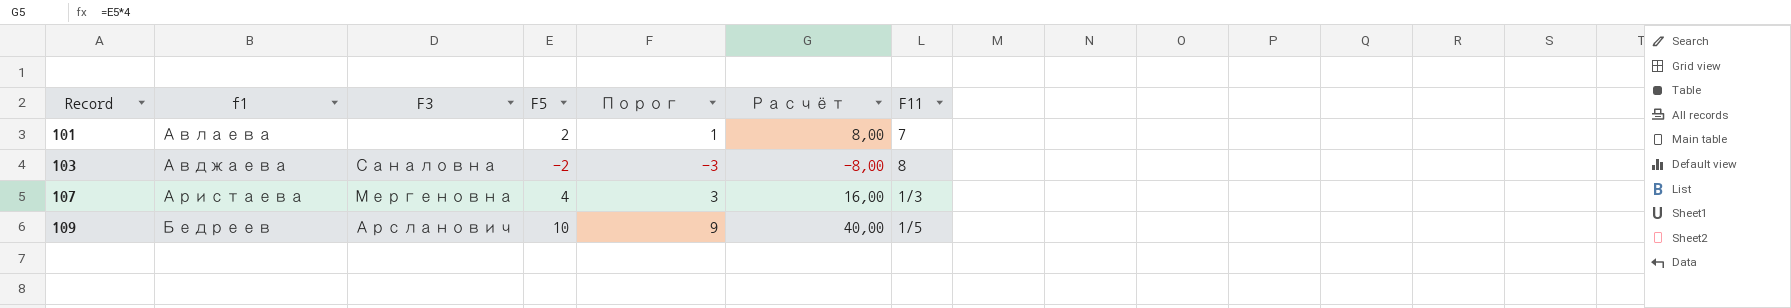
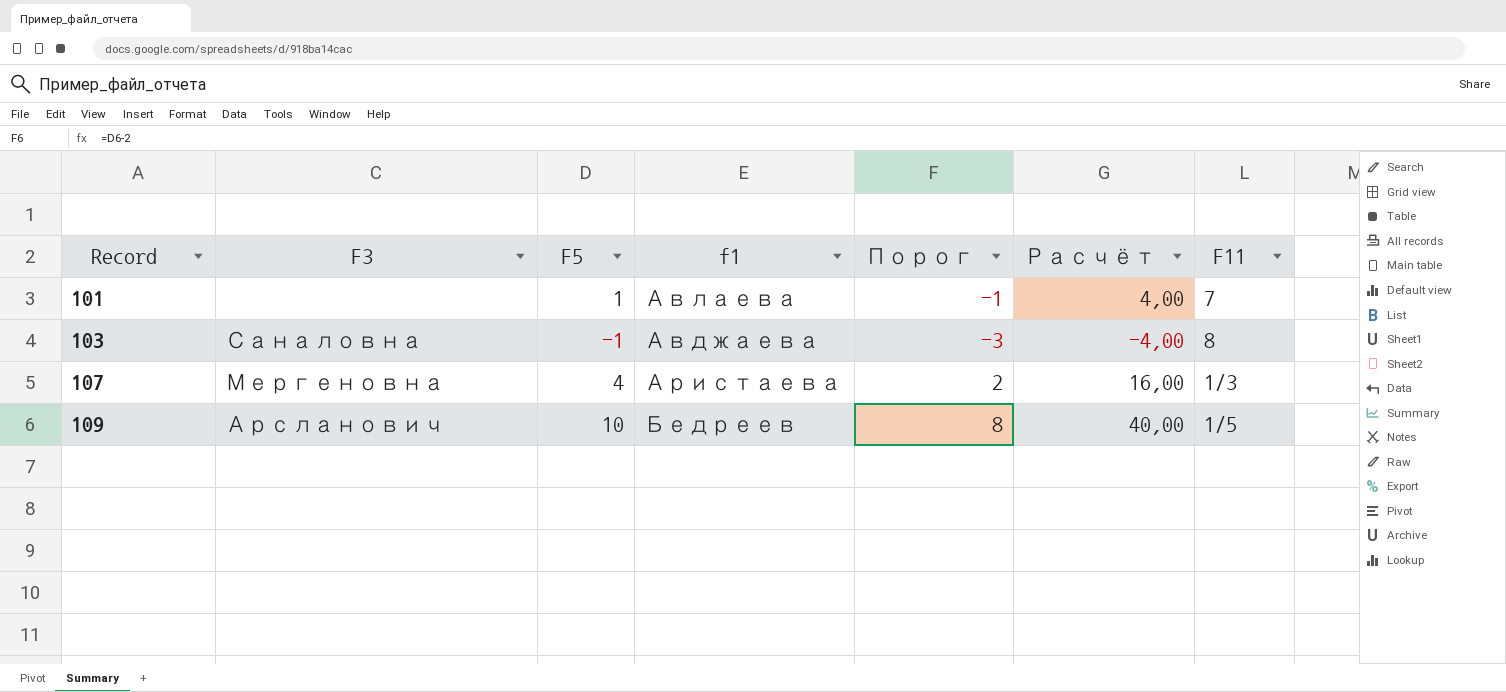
column f1 | position: 2 -> 4
column Порог | formula: [F5] - 1 -> [F5] - 2
101 | F5: 2 -> 1
101 | Расчёт: 8,00 -> 4,00
103 | F5: -2 -> -1
103 | Расчёт: -8,00 -> -4,00

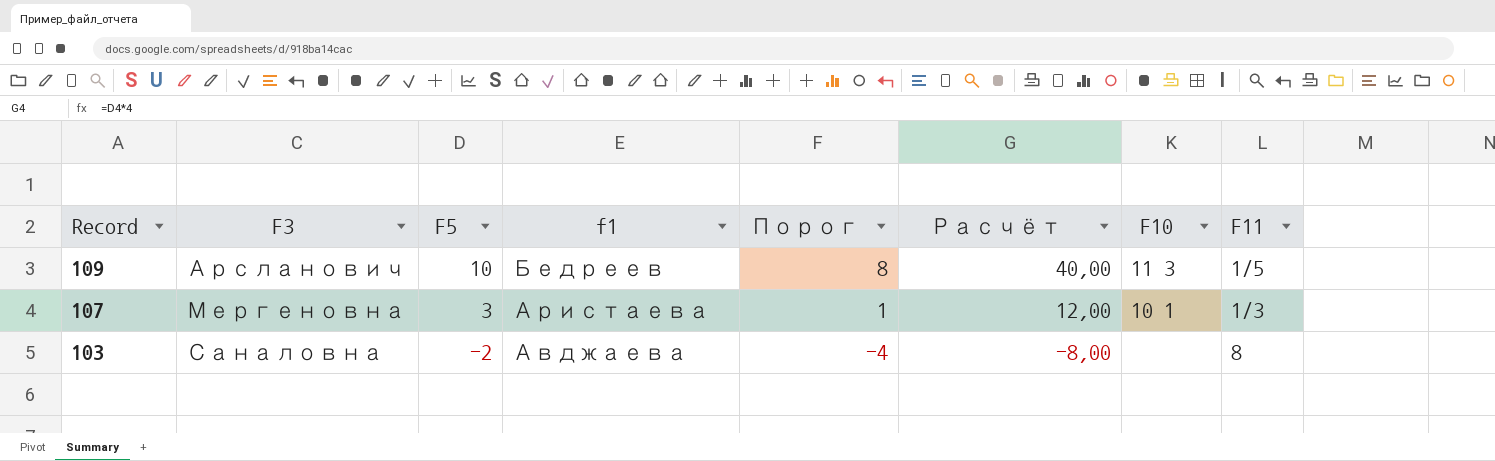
row order: Record ascending -> Record descending
column F10 | position: none -> 7
row 101: none | 1 | Авлаева | -1 | 4,00 | 7 -> none
107 | F5: 4 -> 3
107 | Порог: 2 -> 1
107 | Расчёт: 16,00 -> 12,00
103 | F5: -1 -> -2
103 | Порог: -3 -> -4
103 | Расчёт: -4,00 -> -8,00

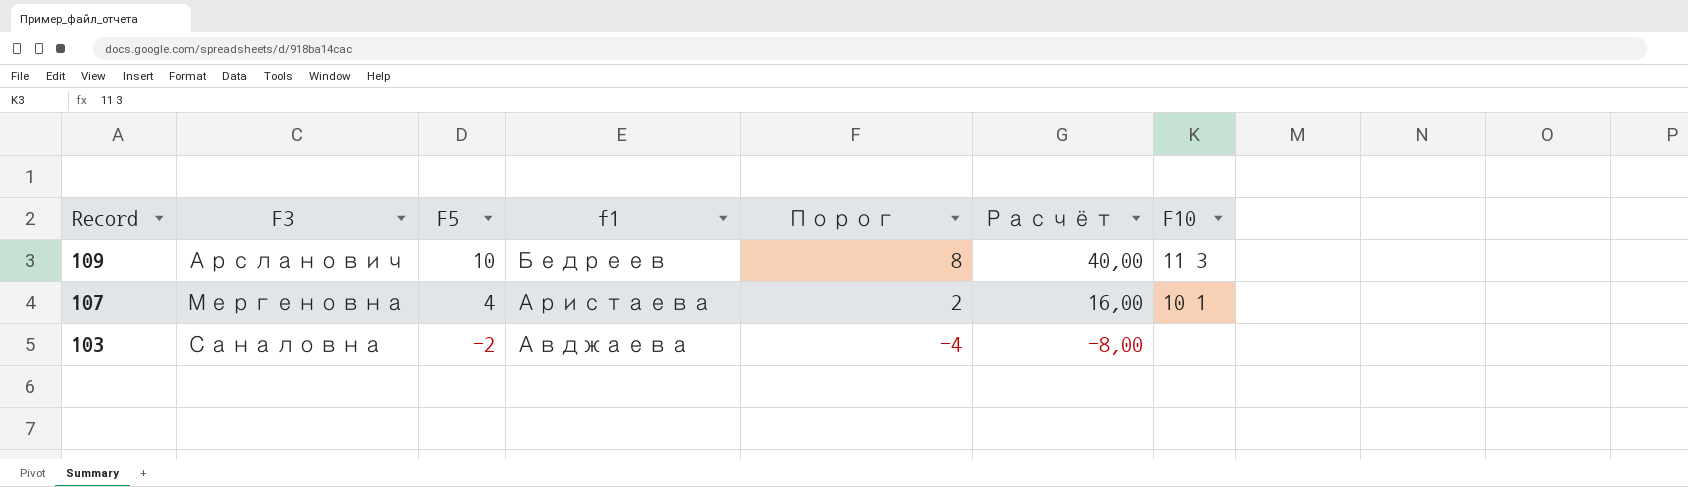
column F11 | position: 8 -> none
107 | F5: 3 -> 4
107 | Порог: 1 -> 2
107 | Расчёт: 12,00 -> 16,00

